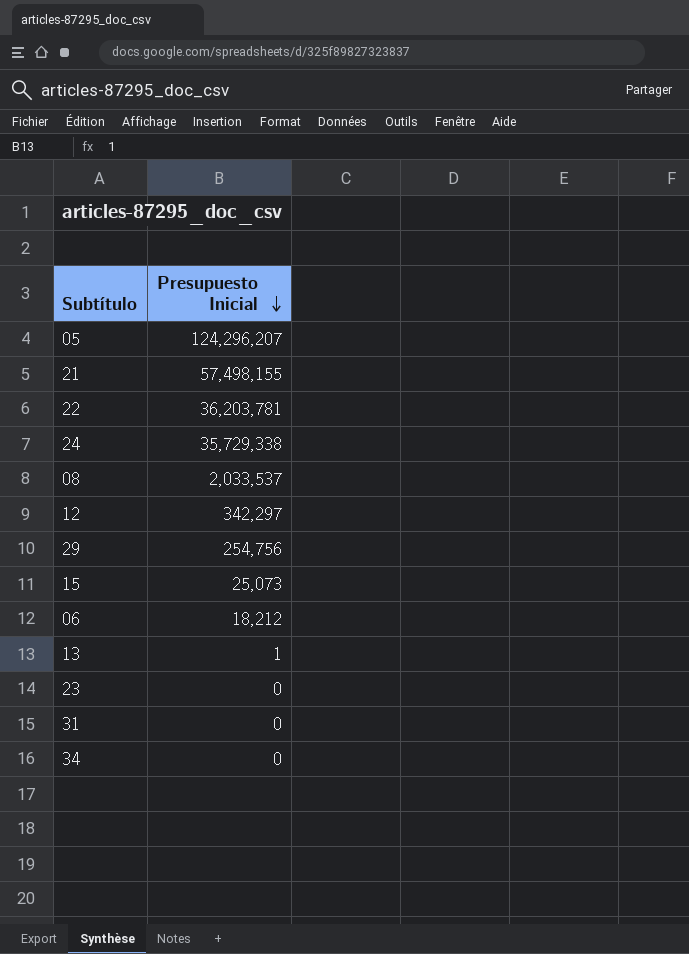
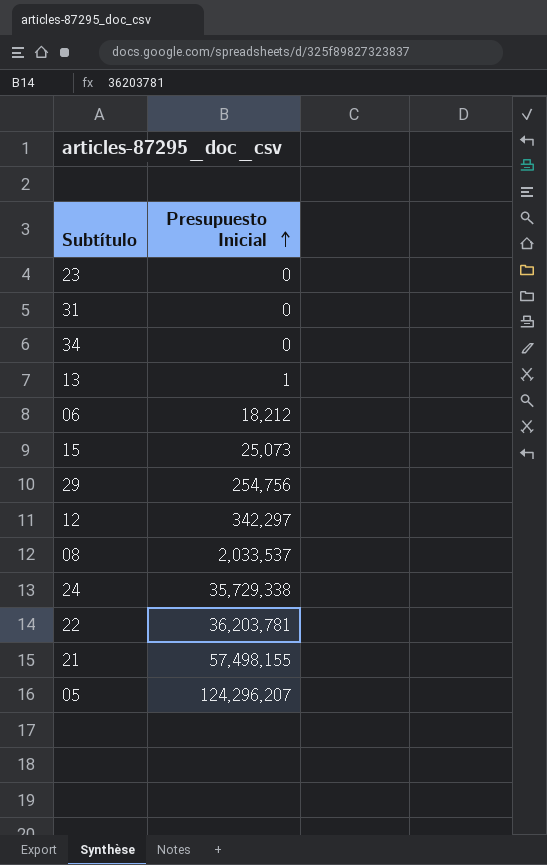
row order: Presupuesto Inicial descending -> Presupuesto Inicial ascending

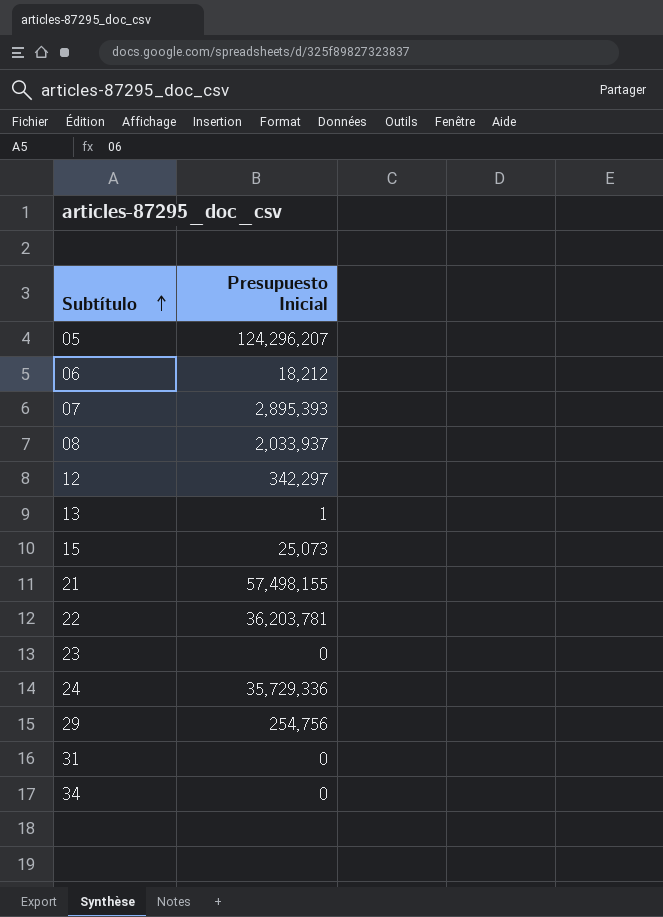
row order: Presupuesto Inicial ascending -> Subtítulo ascending
row 07: none -> 2,895,393
08 | Presupuesto Inicial: 2,033,537 -> 2,033,937
24 | Presupuesto Inicial: 35,729,338 -> 35,729,336

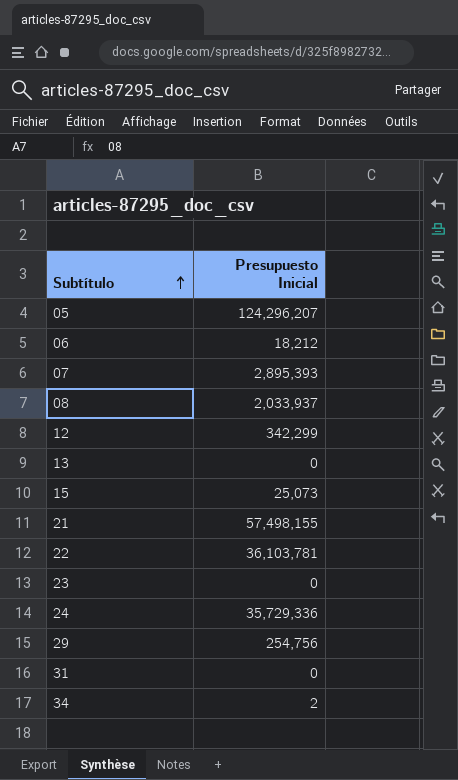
12 | Presupuesto Inicial: 342,297 -> 342,299
13 | Presupuesto Inicial: 1 -> 0
22 | Presupuesto Inicial: 36,203,781 -> 36,103,781
34 | Presupuesto Inicial: 0 -> 2

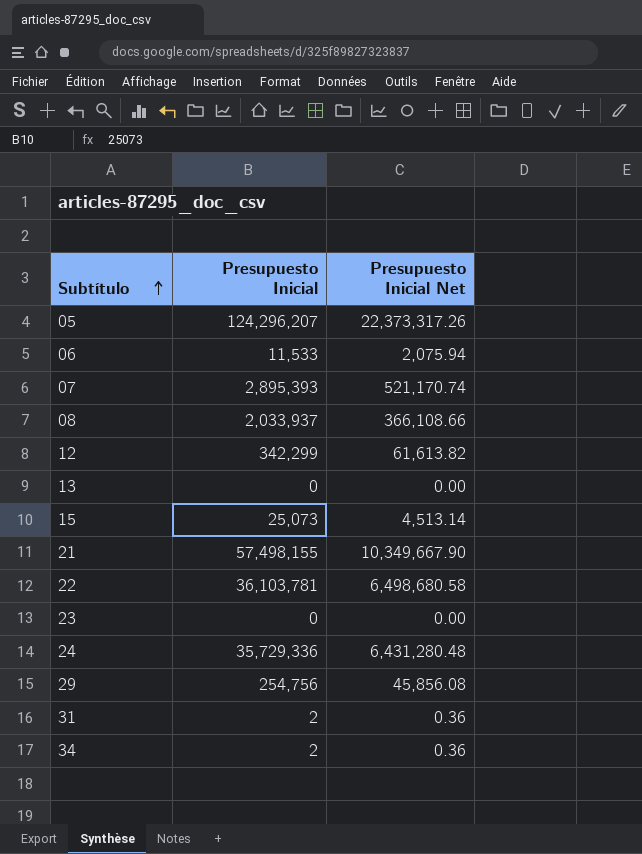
column Presupuesto Inicial Net | formula: none -> [Presupuesto Inicial] * 0.18
06 | Presupuesto Inicial: 18,212 -> 11,533
31 | Presupuesto Inicial: 0 -> 2

